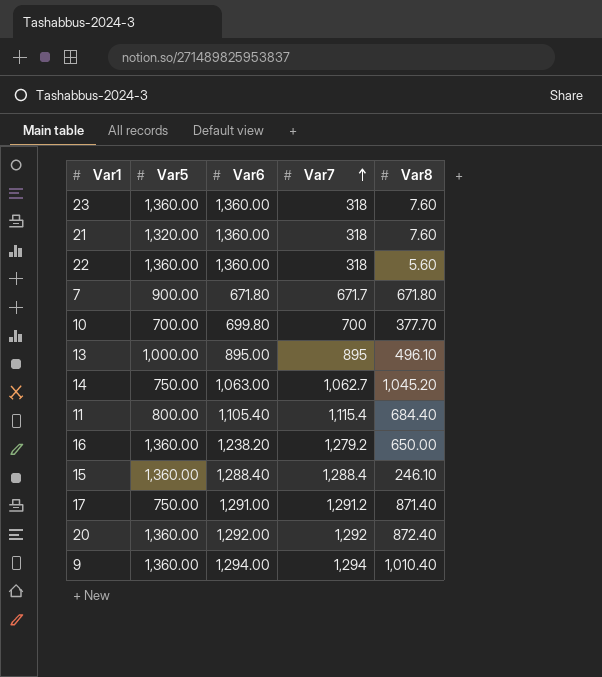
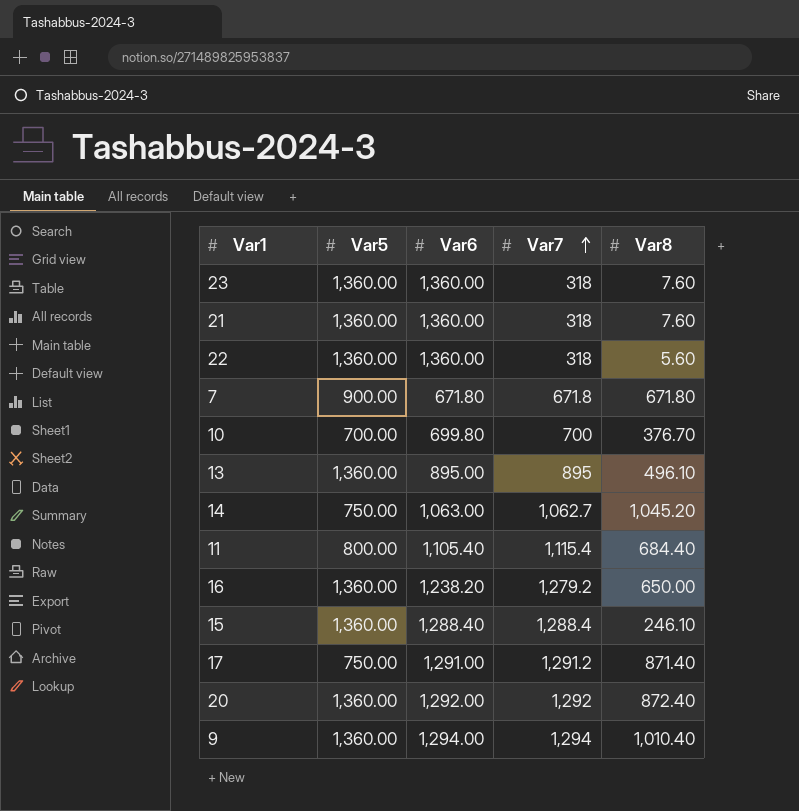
21 | Var5: 1,320.00 -> 1,360.00
7 | Var7: 671.7 -> 671.8
10 | Var8: 377.70 -> 376.70
13 | Var5: 1,000.00 -> 1,360.00

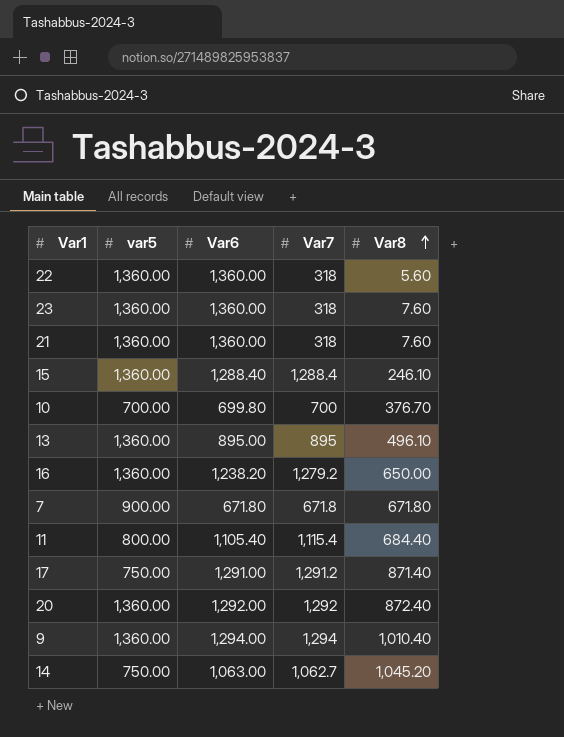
row order: Var7 ascending -> Var8 ascending
column name: Var5 -> var5

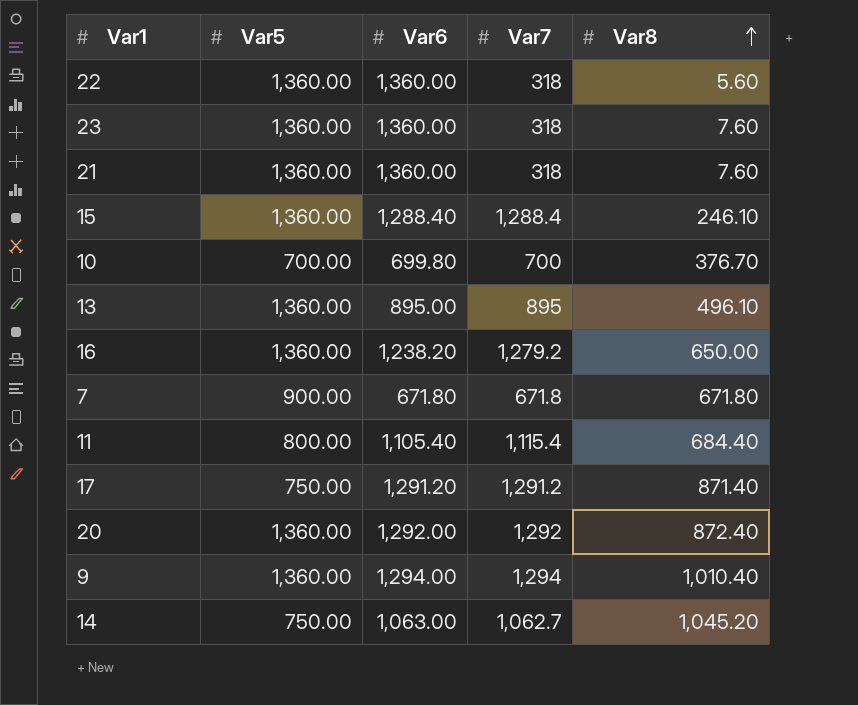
column name: var5 -> Var5
17 | Var6: 1,291.00 -> 1,291.20

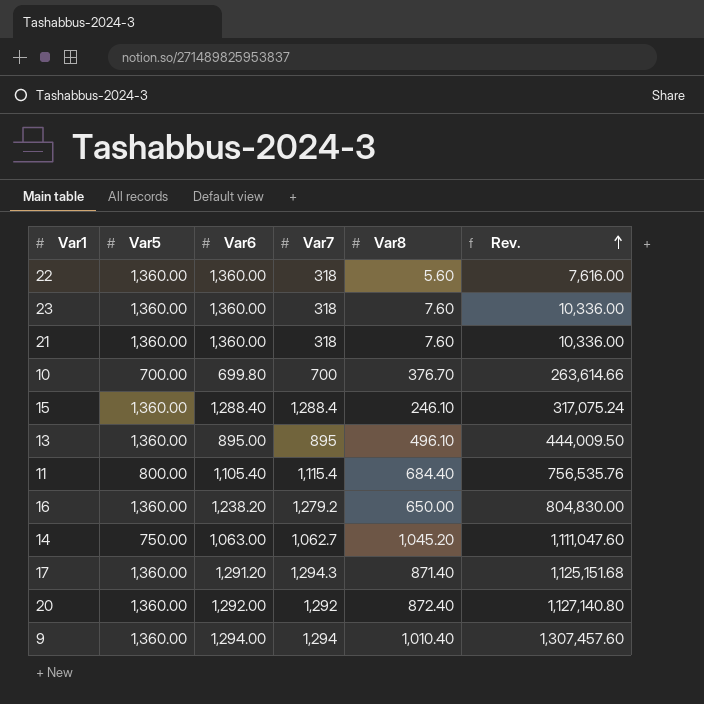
row order: Var8 ascending -> Rev. ascending
column Rev. | formula: none -> [Var6] * [Var8]
row 7: 900.00 | 671.80 | 671.8 | 671.80 -> none
17 | Var5: 750.00 -> 1,360.00
17 | Var7: 1,291.2 -> 1,294.3

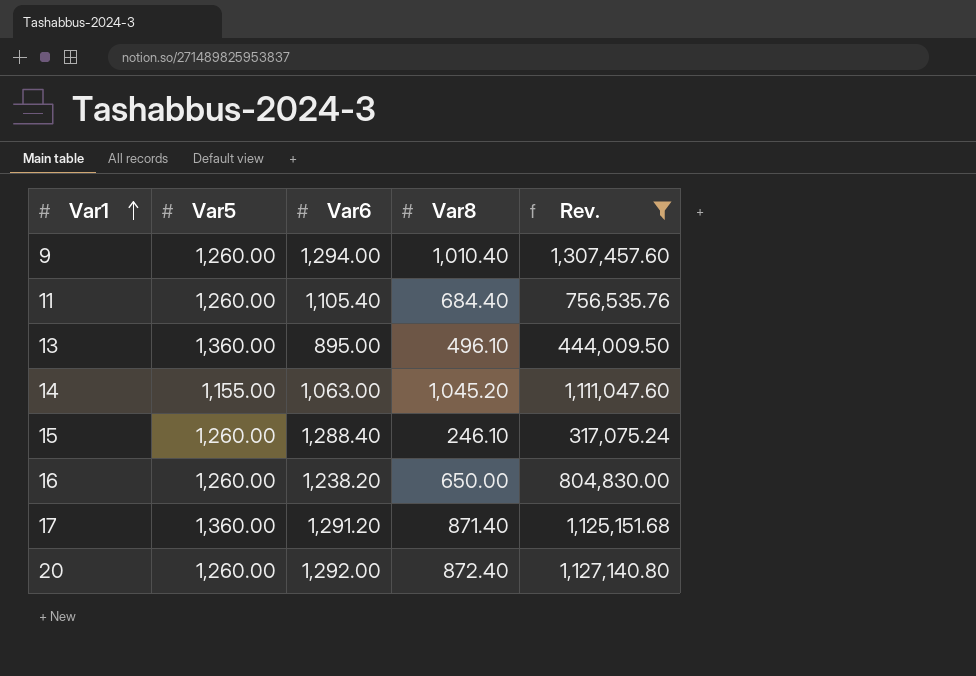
filter: none -> Rev. >= 317,075.24
row order: Rev. ascending -> Var1 ascending
column Var7 | position: 4 -> none
9 | Var5: 1,360.00 -> 1,260.00
11 | Var5: 800.00 -> 1,260.00
14 | Var5: 750.00 -> 1,155.00
15 | Var5: 1,360.00 -> 1,260.00
16 | Var5: 1,360.00 -> 1,260.00
20 | Var5: 1,360.00 -> 1,260.00

